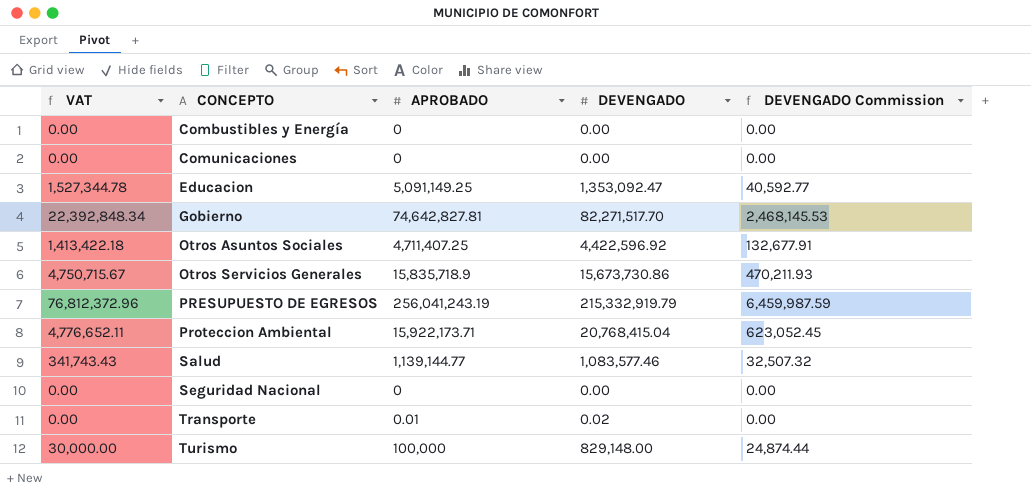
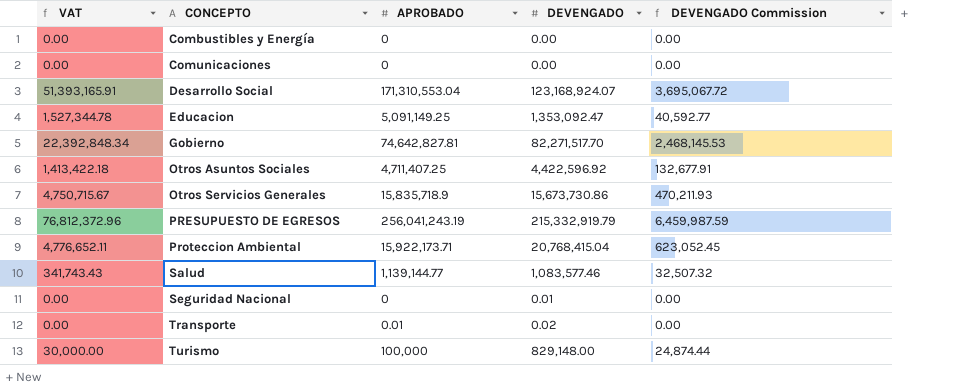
row Desarrollo Social: none -> 51,393,165.91 | 171,310,553.04 | 123,168,924.07 | 3,695,067.72
Seguridad Nacional | DEVENGADO: 0.00 -> 0.01

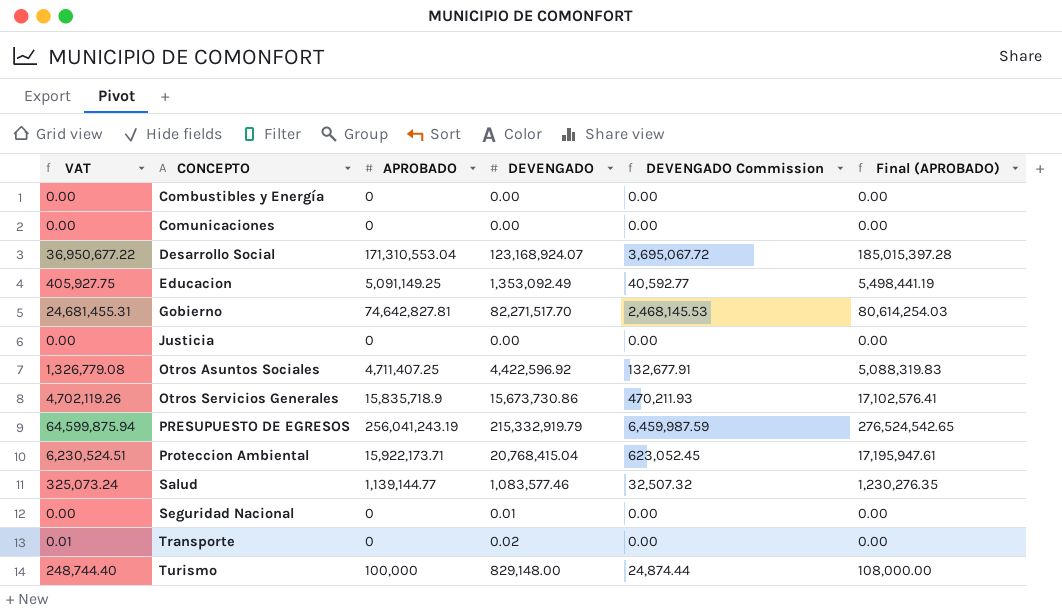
column VAT | formula: [APROBADO] * 0.3 -> [DEVENGADO] * 0.3
column Final (APROBADO) | formula: none -> [APROBADO] * 1.08
Educacion | DEVENGADO: 1,353,092.47 -> 1,353,092.49
row Justicia: none -> 0.00 | 0 | 0.00 | 0.00 | 0.00
Transporte | APROBADO: 0.01 -> 0

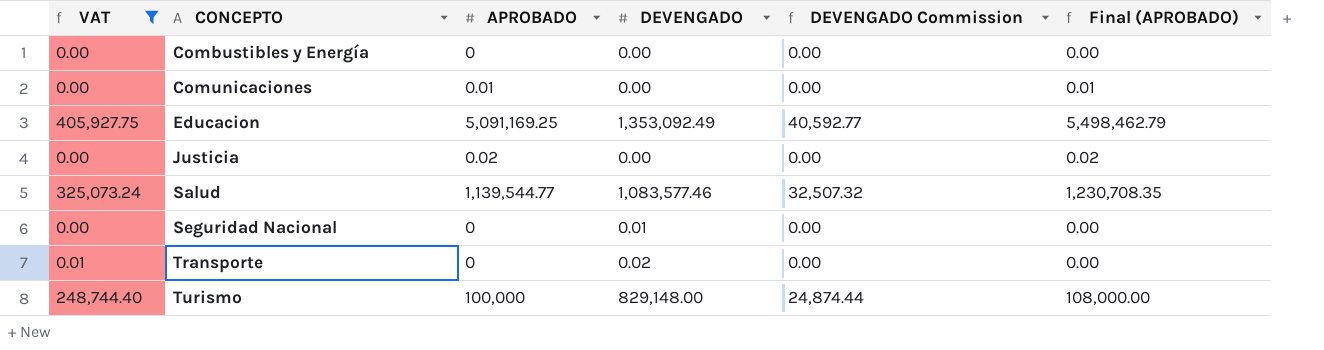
filter: none -> VAT <= 405,927.75
Comunicaciones | APROBADO: 0 -> 0.01
Comunicaciones | Final (APROBADO): 0.00 -> 0.01
Educacion | APROBADO: 5,091,149.25 -> 5,091,169.25
Educacion | Final (APROBADO): 5,498,441.19 -> 5,498,462.79
Justicia | APROBADO: 0 -> 0.02
Justicia | Final (APROBADO): 0.00 -> 0.02
Salud | APROBADO: 1,139,144.77 -> 1,139,544.77
Salud | Final (APROBADO): 1,230,276.35 -> 1,230,708.35

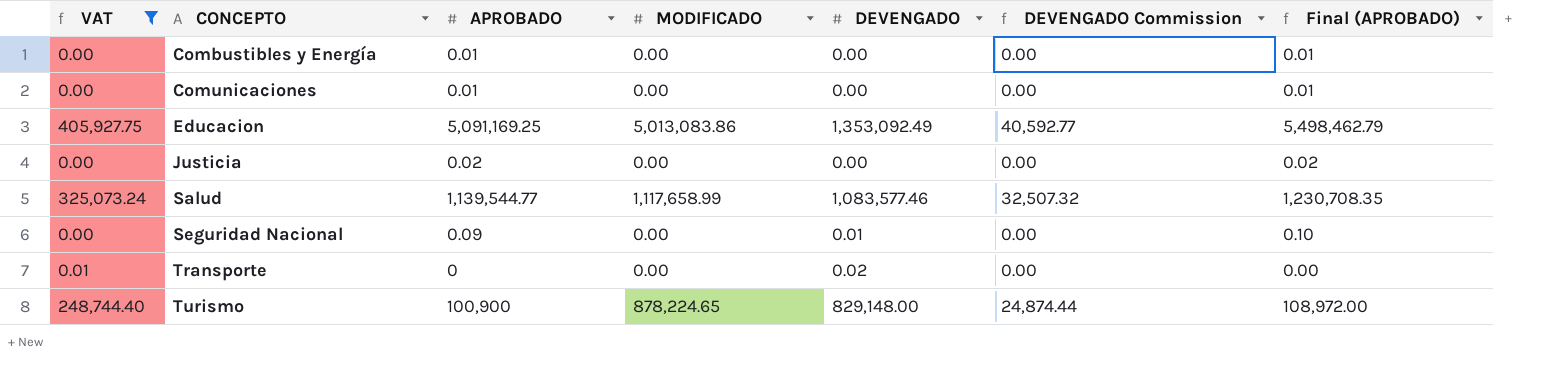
column MODIFICADO | position: none -> 4
Combustibles y Energía | APROBADO: 0 -> 0.01
Combustibles y Energía | Final (APROBADO): 0.00 -> 0.01
Seguridad Nacional | APROBADO: 0 -> 0.09
Seguridad Nacional | Final (APROBADO): 0.00 -> 0.10
Turismo | APROBADO: 100,000 -> 100,900
Turismo | Final (APROBADO): 108,000.00 -> 108,972.00

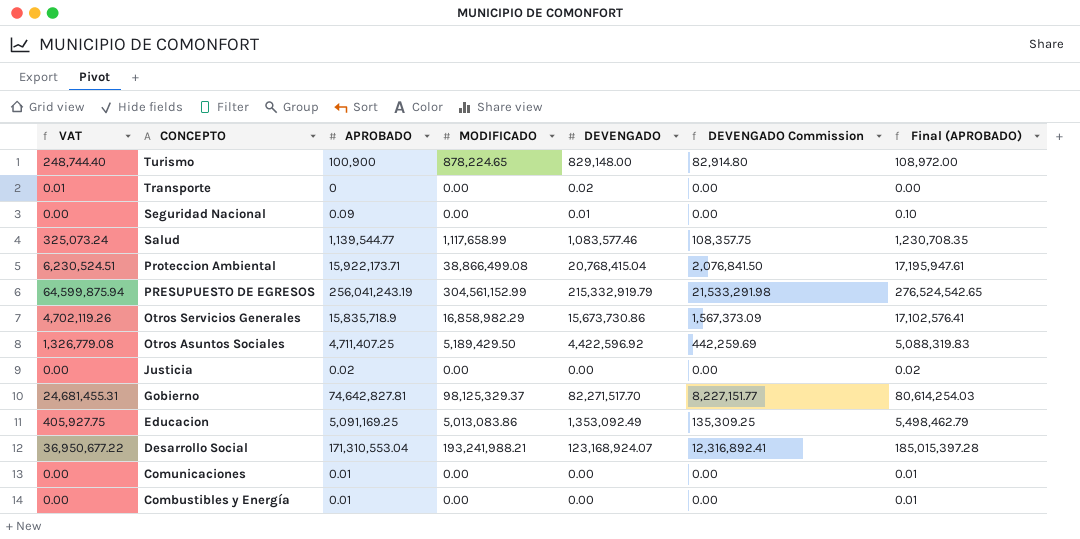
filter: VAT <= 405,927.75 -> none
row order: CONCEPTO ascending -> CONCEPTO descending
column DEVENGADO Commission | formula: [DEVENGADO] * 0.03 -> [DEVENGADO] * 0.1

